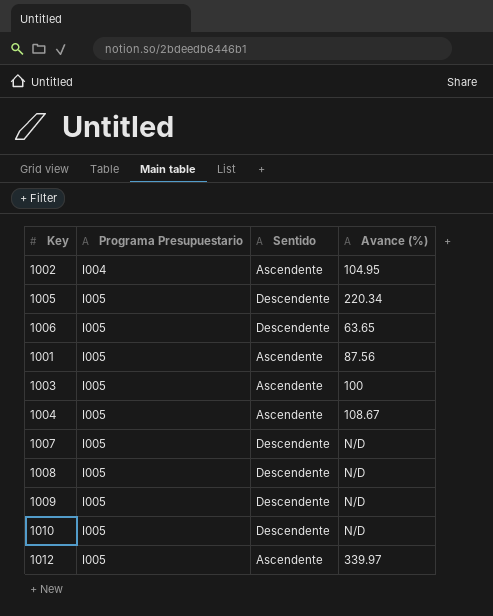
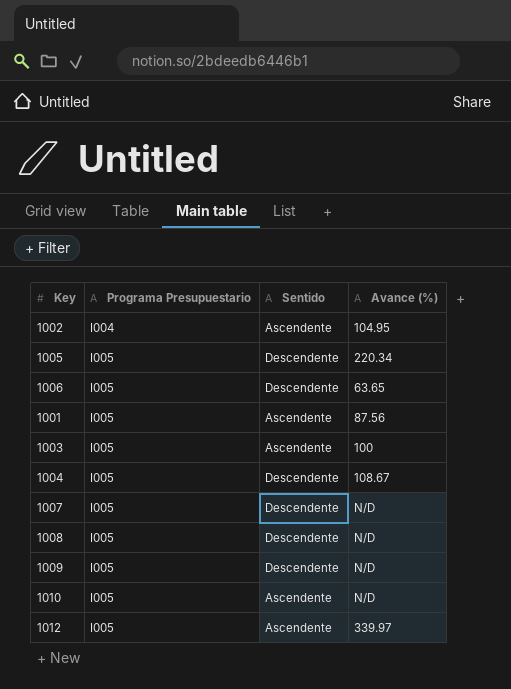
1004 | Sentido: Ascendente -> Descendente
1010 | Sentido: Descendente -> Ascendente

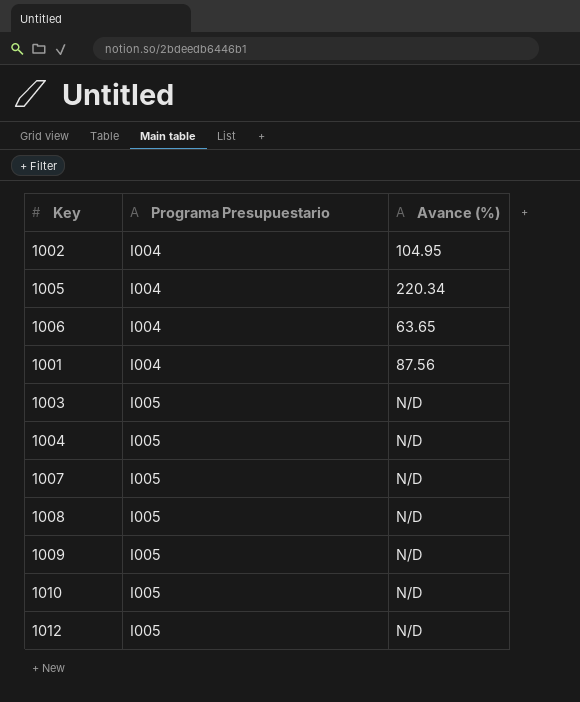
column Sentido | position: 3 -> none
1005 | Programa Presupuestario: I005 -> I004
1006 | Programa Presupuestario: I005 -> I004
1001 | Programa Presupuestario: I005 -> I004
1003 | Avance (%): 100 -> N/D
1004 | Avance (%): 108.67 -> N/D
1012 | Avance (%): 339.97 -> N/D

